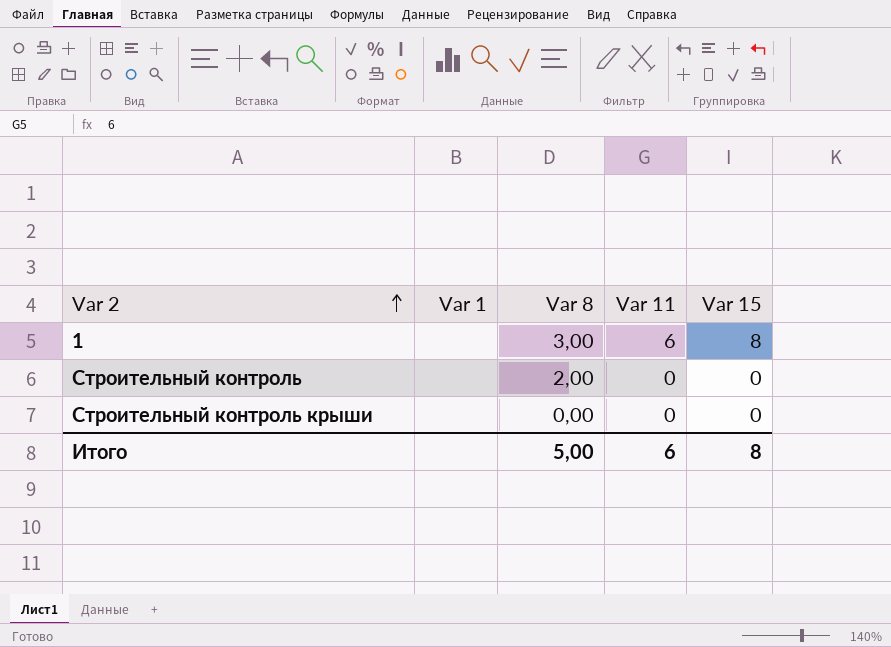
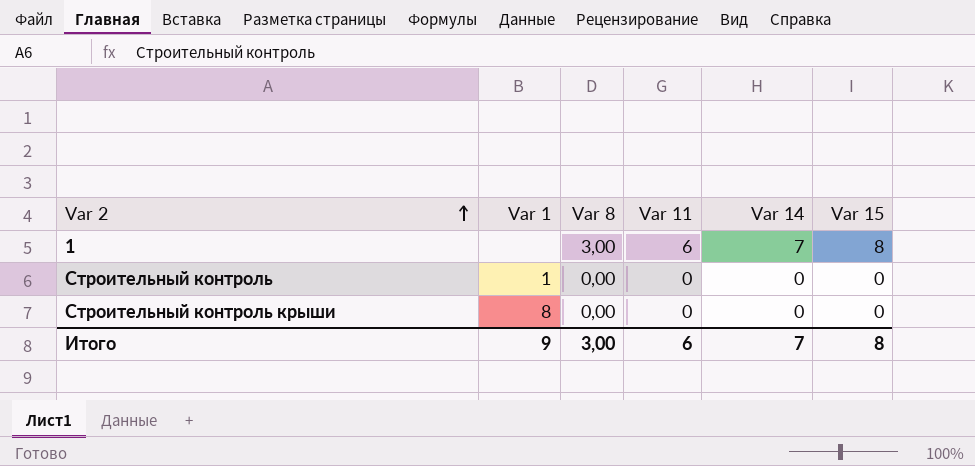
column Var 14 | position: none -> 5
Строительный контроль | Var 1: none -> 1
Строительный контроль | Var 8: 2,00 -> 0,00
Строительный контроль крыши | Var 1: none -> 8
Итого | Var 1: none -> 9
Итого | Var 8: 5,00 -> 3,00

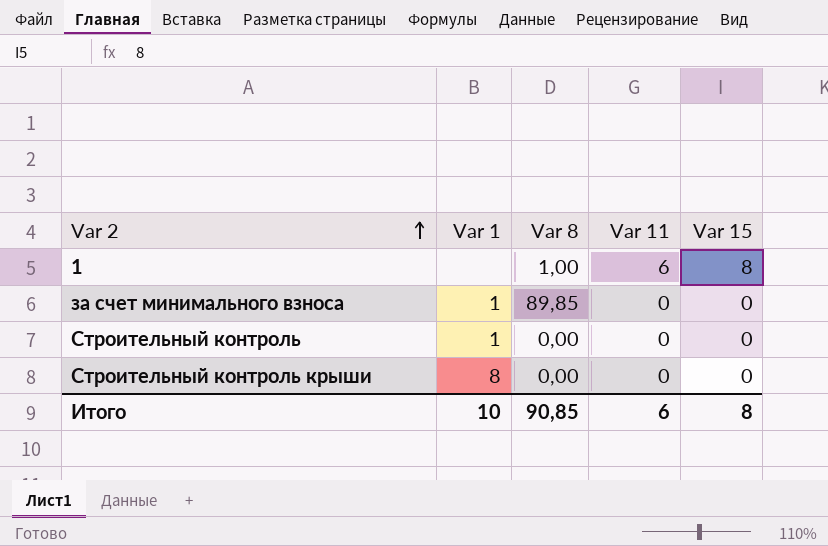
column Var 14 | position: 5 -> none
1 | Var 8: 3,00 -> 1,00
row за счет минимального взноса: none -> 1 | 89,85 | 0 | 0
Итого | Var 1: 9 -> 10
Итого | Var 8: 3,00 -> 90,85

